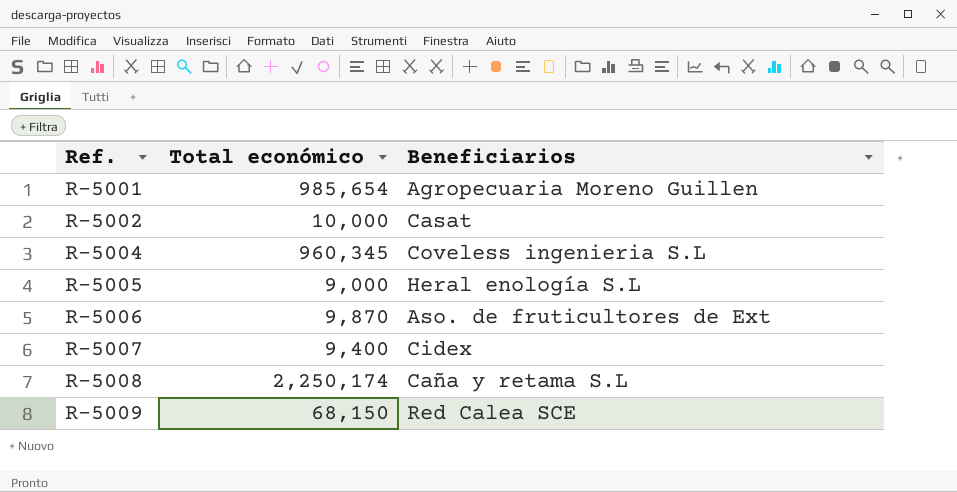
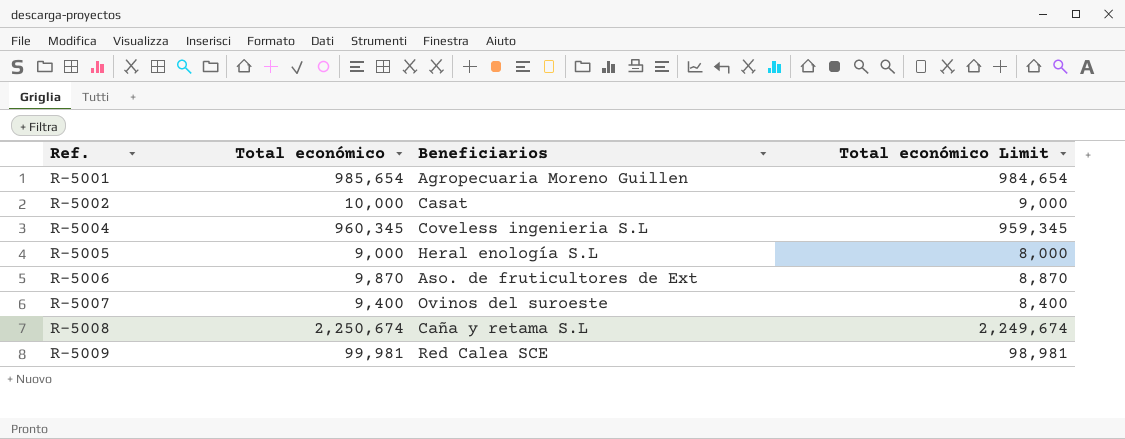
column Total económico Limit | formula: none -> [Total económico] - 1000
R-5007 | Beneficiarios: Cidex -> Ovinos del suroeste
R-5008 | Total económico: 2,250,174 -> 2,250,674
R-5009 | Total económico: 68,150 -> 99,981

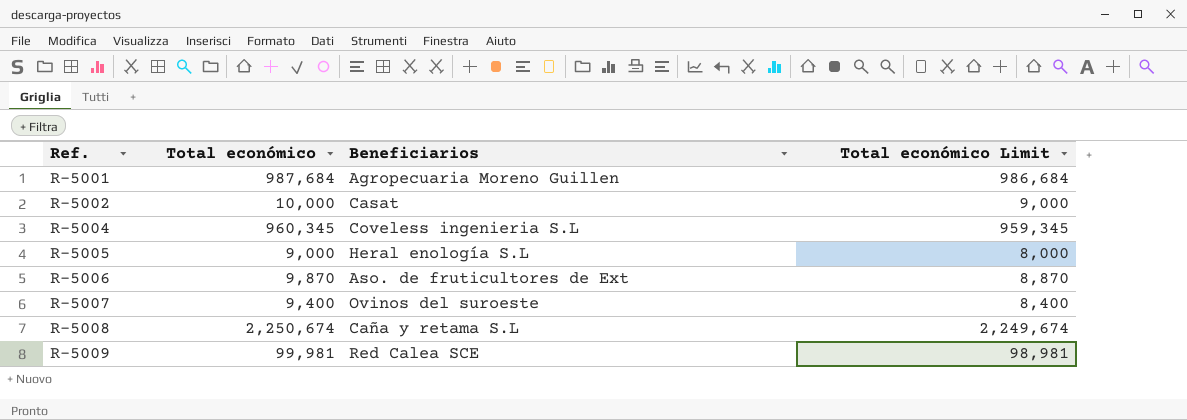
R-5001 | Total económico: 985,654 -> 987,684
R-5001 | Total económico Limit: 984,654 -> 986,684

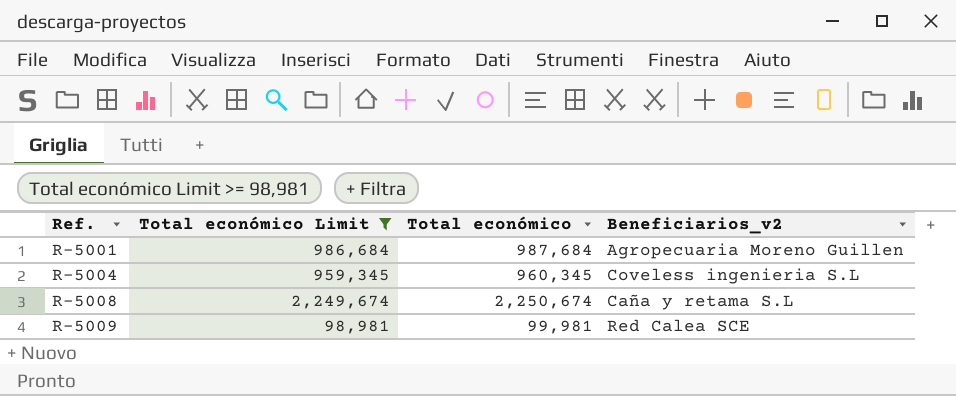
filter: none -> Total económico Limit >= 98,981
column Total económico Limit | position: 4 -> 2
column name: Beneficiarios -> Beneficiarios_v2

